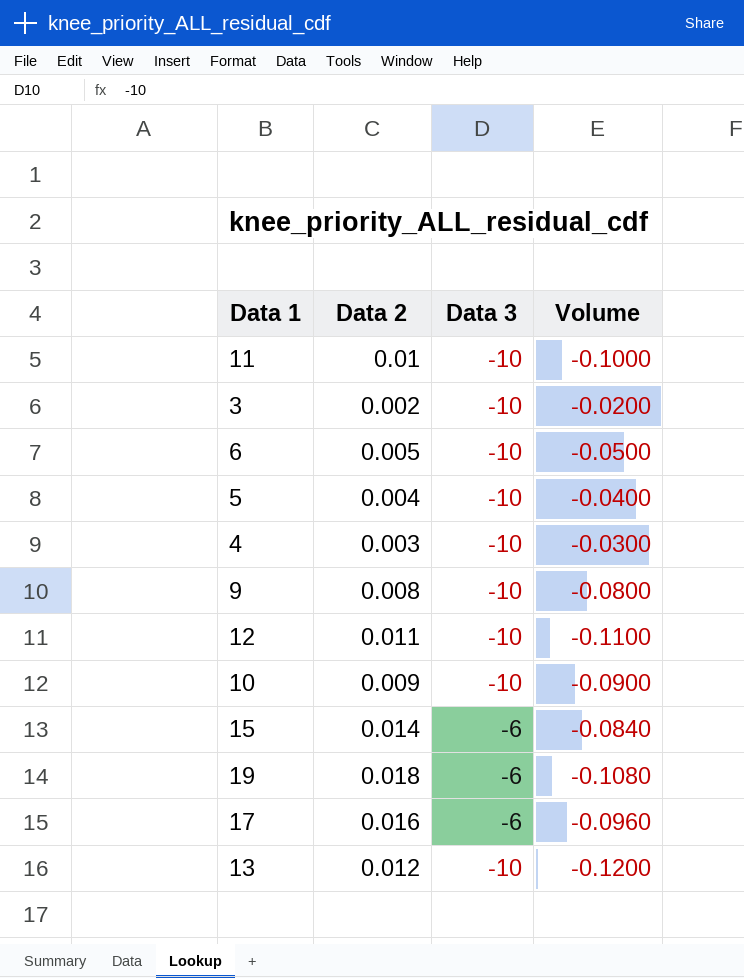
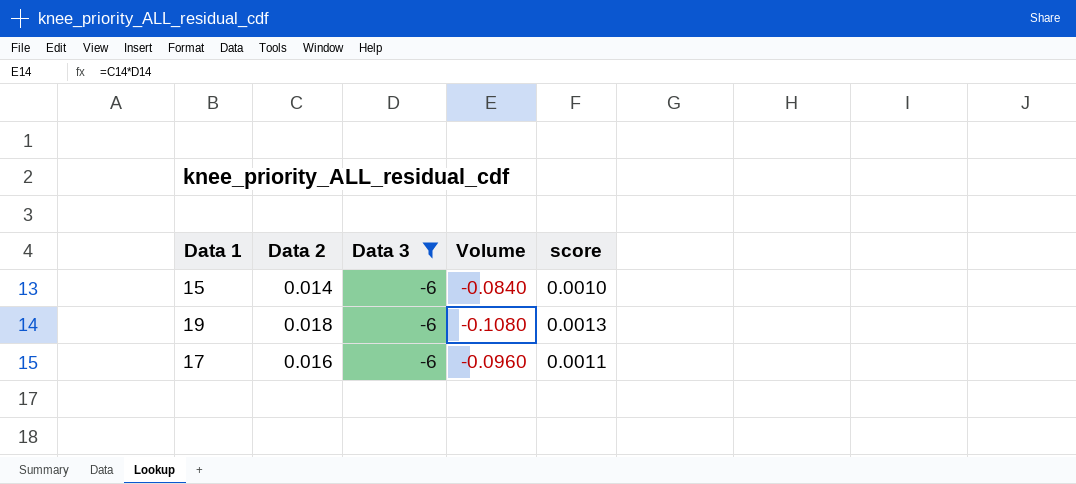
filter: none -> Data 3 = -6
column score | formula: none -> [Data 2] * 0.07

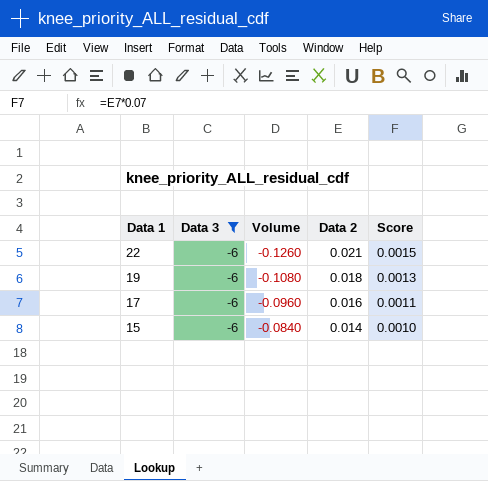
row order: none -> Data 1 descending
column Data 2 | position: 2 -> 4
column name: score -> Score
row 22: none -> -6 | -0.1260 | 0.021 | 0.0015

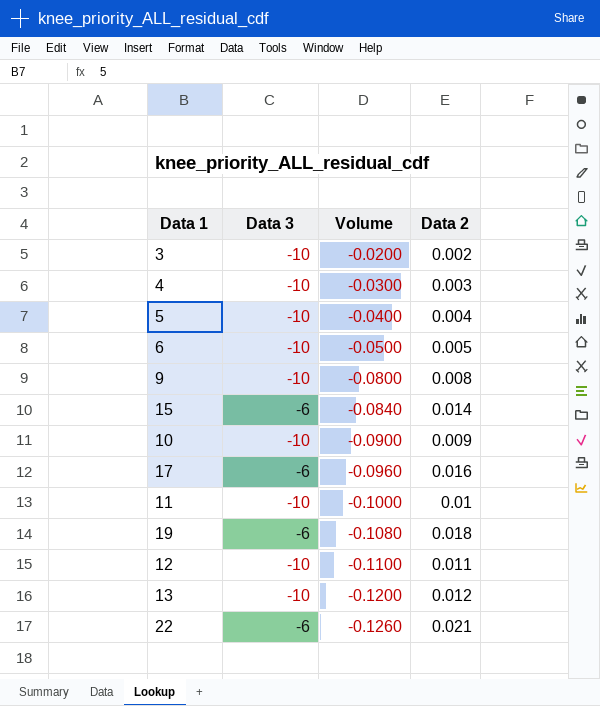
filter: Data 3 = -6 -> none
row order: Data 1 descending -> Volume descending
column Score | formula: [Data 2] * 0.07 -> none

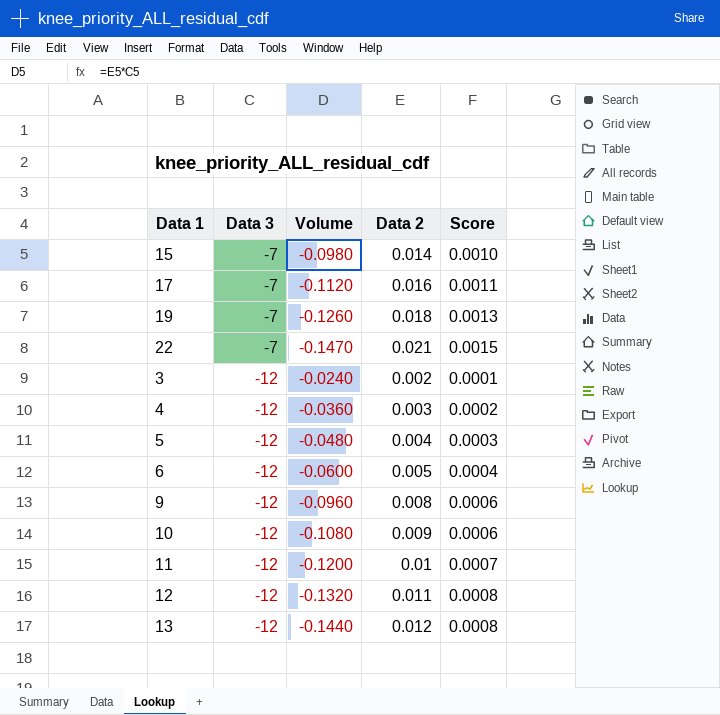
row order: Volume descending -> Data 3 descending
column Score | formula: none -> [Data 2] * 0.07
15 | Data 3: -6 -> -7
15 | Volume: -0.0840 -> -0.0980
17 | Data 3: -6 -> -7
17 | Volume: -0.0960 -> -0.1120
19 | Data 3: -6 -> -7
19 | Volume: -0.1080 -> -0.1260
22 | Data 3: -6 -> -7
22 | Volume: -0.1260 -> -0.1470
3 | Data 3: -10 -> -12
3 | Volume: -0.0200 -> -0.0240
4 | Data 3: -10 -> -12
4 | Volume: -0.0300 -> -0.0360
5 | Data 3: -10 -> -12
5 | Volume: -0.0400 -> -0.0480
6 | Data 3: -10 -> -12
6 | Volume: -0.0500 -> -0.0600
9 | Data 3: -10 -> -12
9 | Volume: -0.0800 -> -0.0960
10 | Data 3: -10 -> -12
10 | Volume: -0.0900 -> -0.1080
11 | Data 3: -10 -> -12
11 | Volume: -0.1000 -> -0.1200
12 | Data 3: -10 -> -12
12 | Volume: -0.1100 -> -0.1320
13 | Data 3: -10 -> -12
13 | Volume: -0.1200 -> -0.1440

